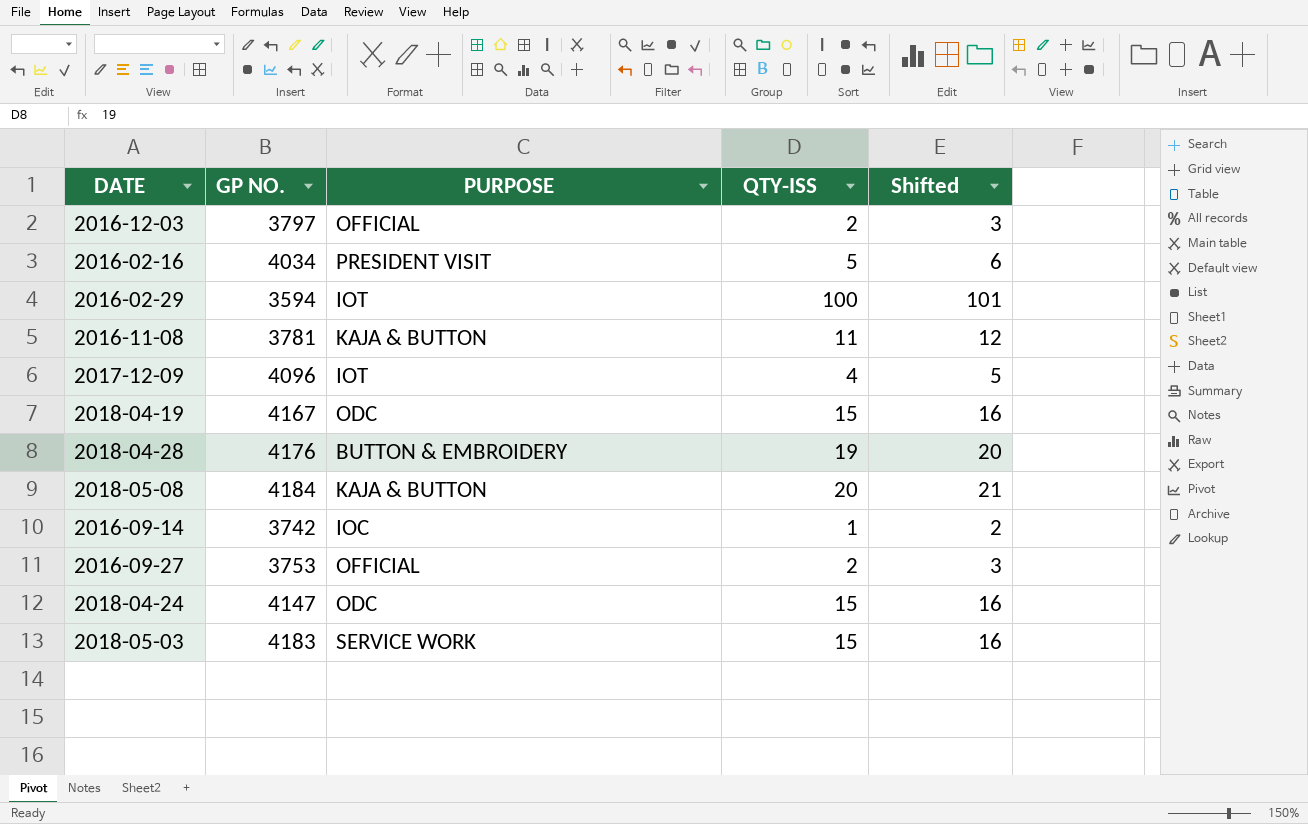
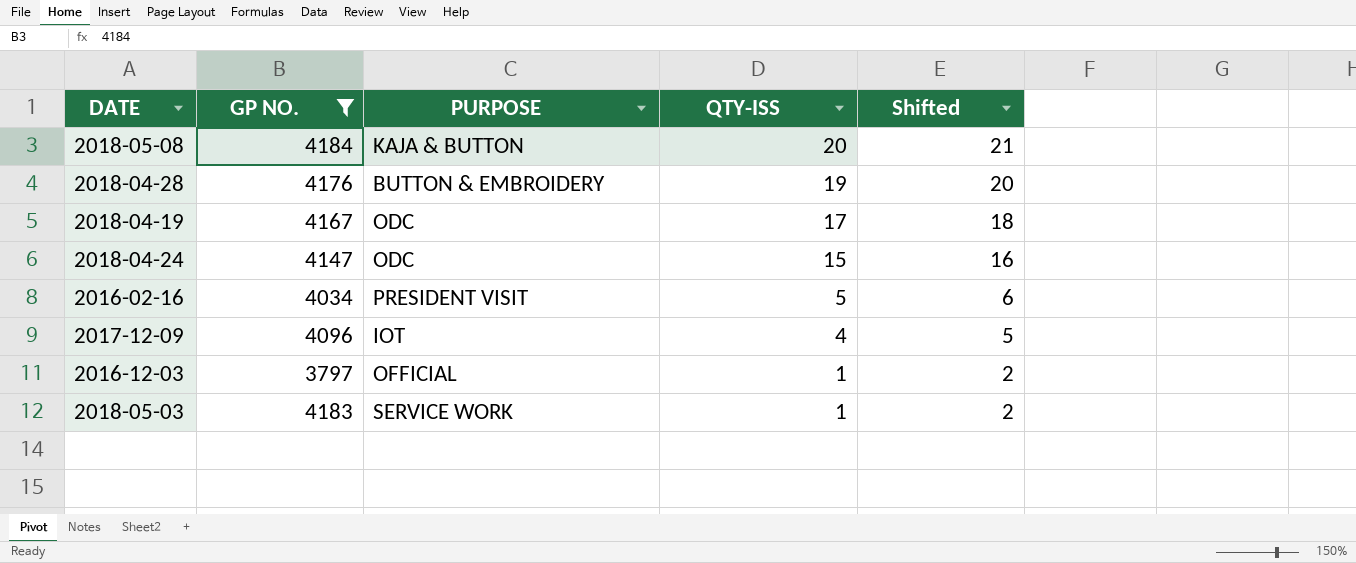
filter: none -> GP NO. >= 3797
row order: none -> QTY-ISS descending
2018-04-19 | QTY-ISS: 15 -> 17
2018-04-19 | Shifted: 16 -> 18
2016-12-03 | QTY-ISS: 2 -> 1
2016-12-03 | Shifted: 3 -> 2
2018-05-03 | QTY-ISS: 15 -> 1
2018-05-03 | Shifted: 16 -> 2

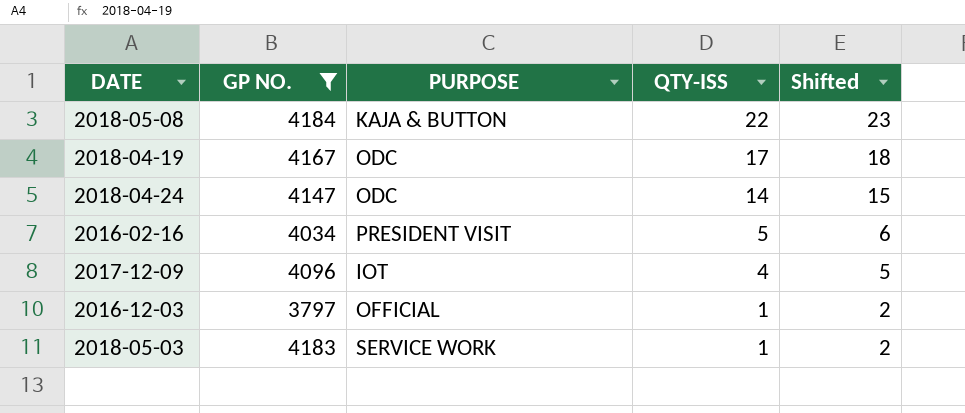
row 2018-04-28: 4176 | BUTTON & EMBROIDERY | 19 | 20 -> none
2018-05-08 | QTY-ISS: 20 -> 22
2018-05-08 | Shifted: 21 -> 23
2018-04-24 | QTY-ISS: 15 -> 14
2018-04-24 | Shifted: 16 -> 15

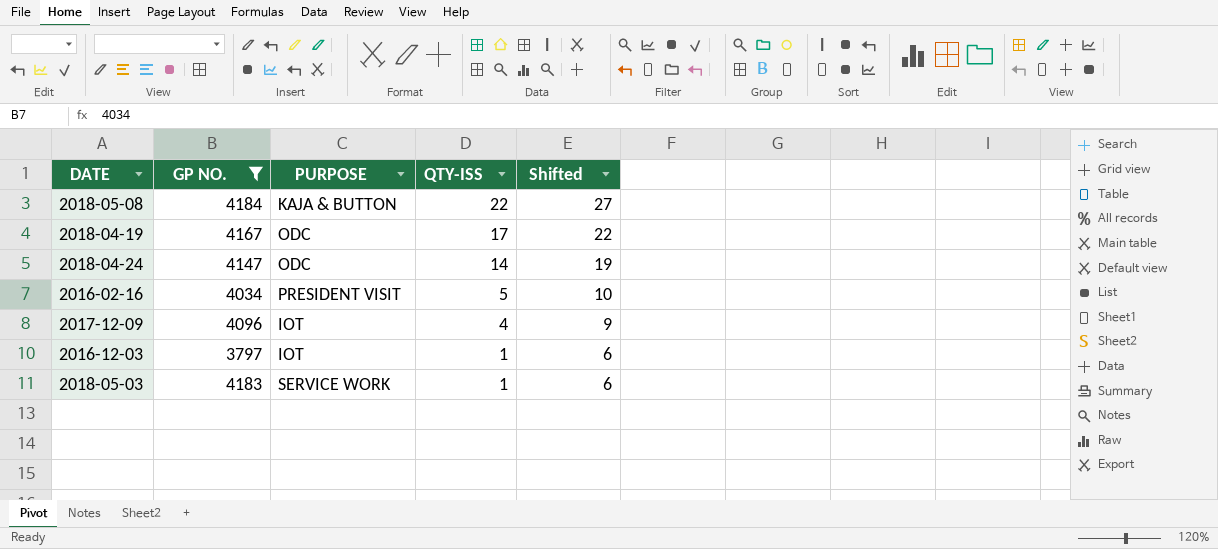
column Shifted | formula: [QTY-ISS] + 1 -> [QTY-ISS] + 5
2016-12-03 | PURPOSE: OFFICIAL -> IOT

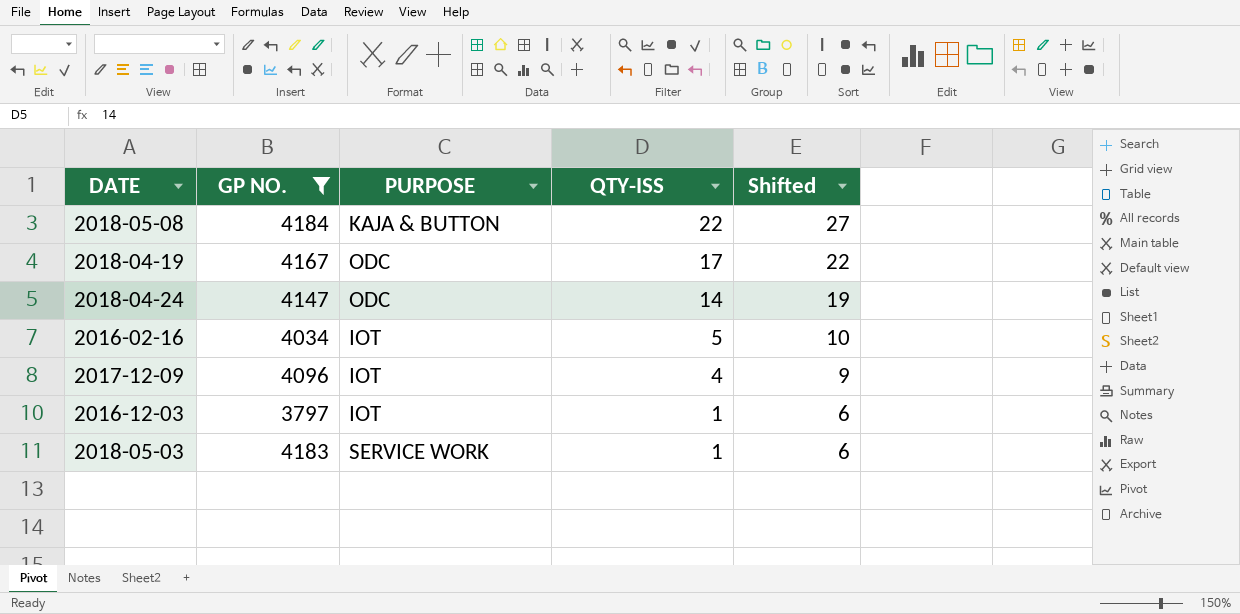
2016-02-16 | PURPOSE: PRESIDENT VISIT -> IOT

